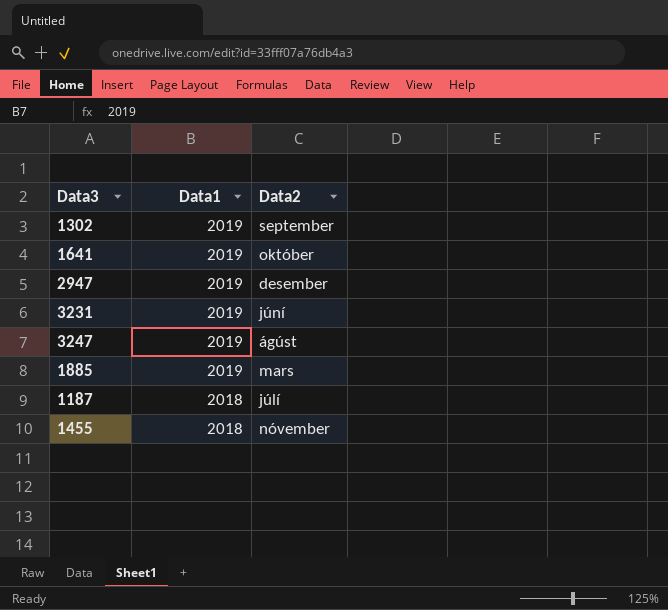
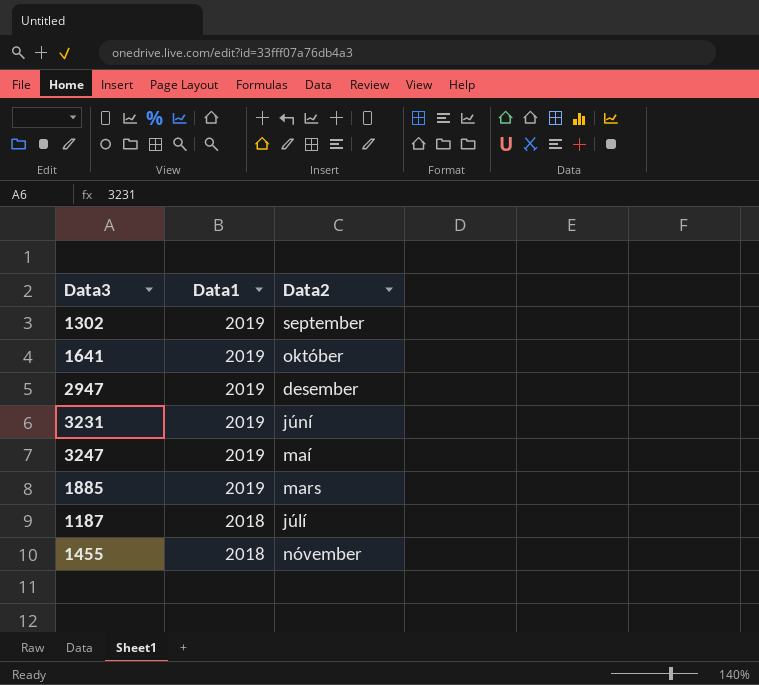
3247 | Data2: ágúst -> maí

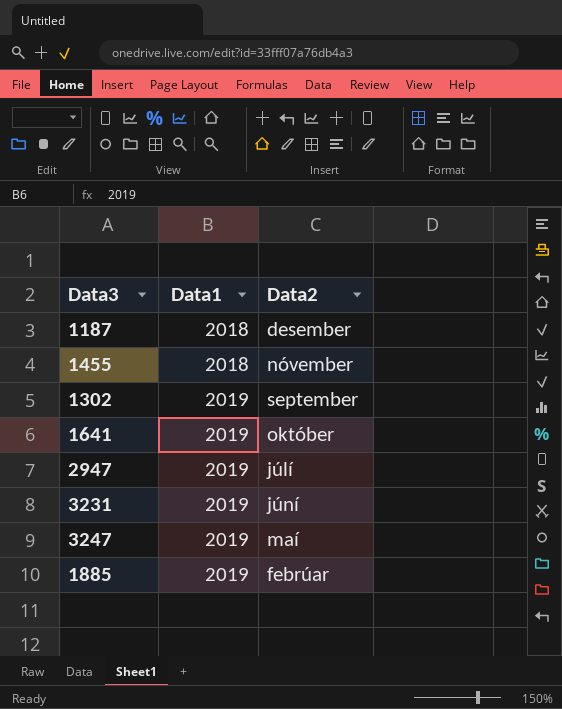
row order: Data1 descending -> Data1 ascending
1187 | Data2: júlí -> desember
2947 | Data2: desember -> júlí
1885 | Data2: mars -> febrúar

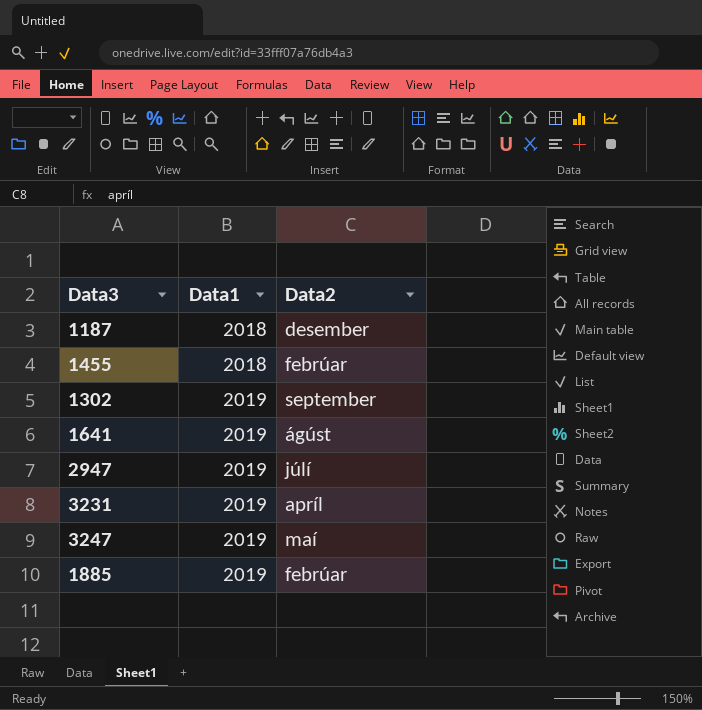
1455 | Data2: nóvember -> febrúar
1641 | Data2: október -> ágúst
3231 | Data2: júní -> apríl

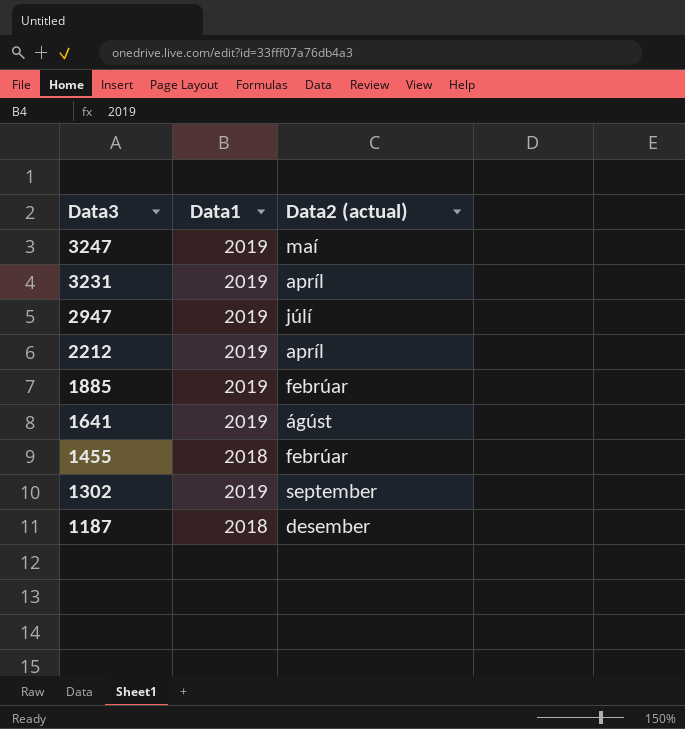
row order: Data1 ascending -> Data3 descending
column name: Data2 -> Data2 (actual)
row 2212: none -> 2019 | apríl

